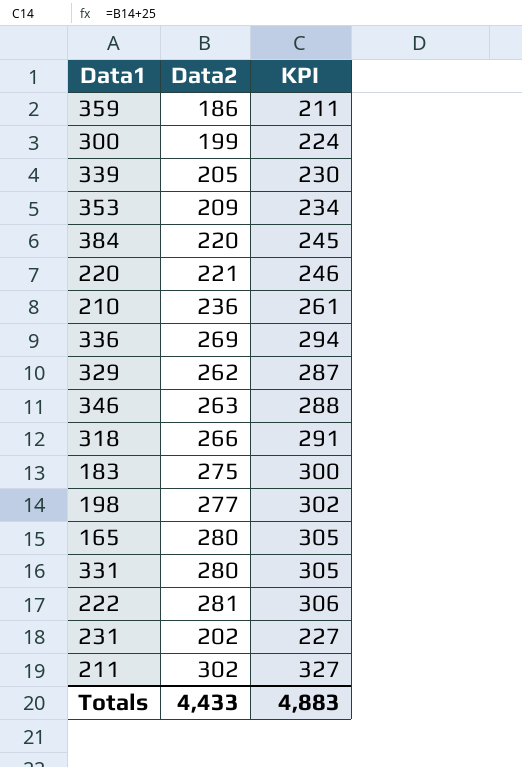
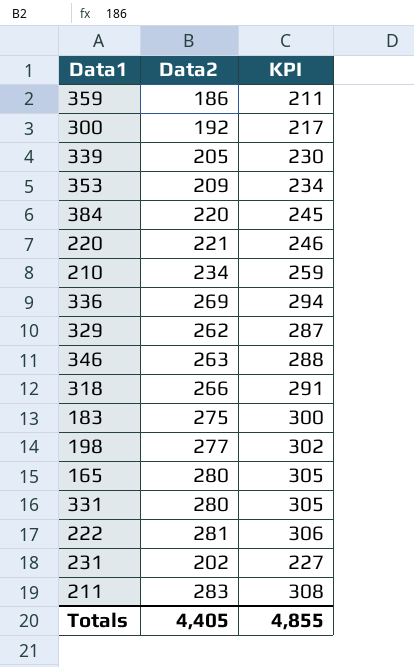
300 | Data2: 199 -> 192
300 | KPI: 224 -> 217
210 | Data2: 236 -> 234
210 | KPI: 261 -> 259
211 | Data2: 302 -> 283
211 | KPI: 327 -> 308
Totals | Data2: 4,433 -> 4,405
Totals | KPI: 4,883 -> 4,855

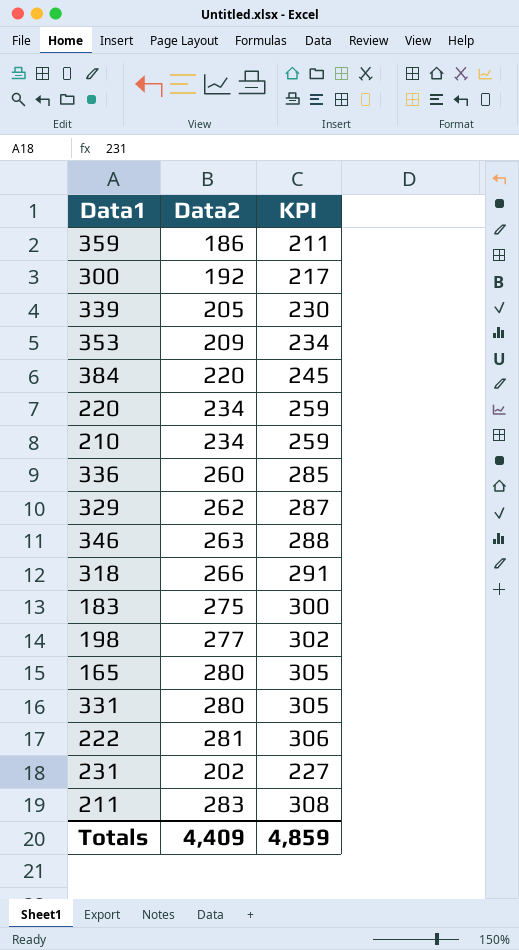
220 | Data2: 221 -> 234
220 | KPI: 246 -> 259
336 | Data2: 269 -> 260
336 | KPI: 294 -> 285
Totals | Data2: 4,405 -> 4,409
Totals | KPI: 4,855 -> 4,859

